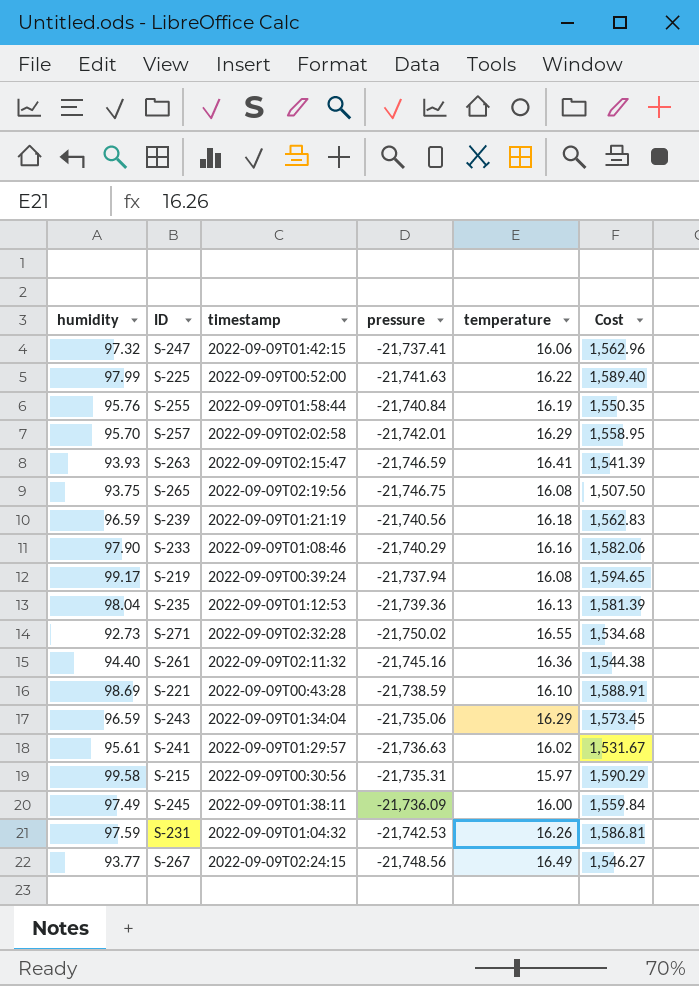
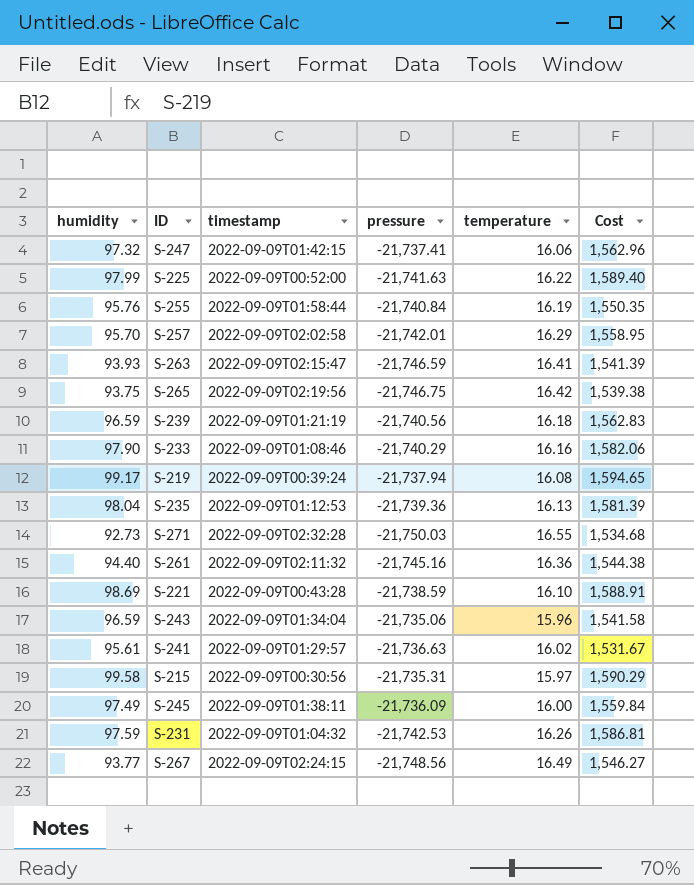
S-265 | temperature: 16.08 -> 16.42
S-265 | Cost: 1,507.50 -> 1,539.38
S-271 | pressure: -21,750.02 -> -21,750.03
S-243 | temperature: 16.29 -> 15.96
S-243 | Cost: 1,573.45 -> 1,541.58

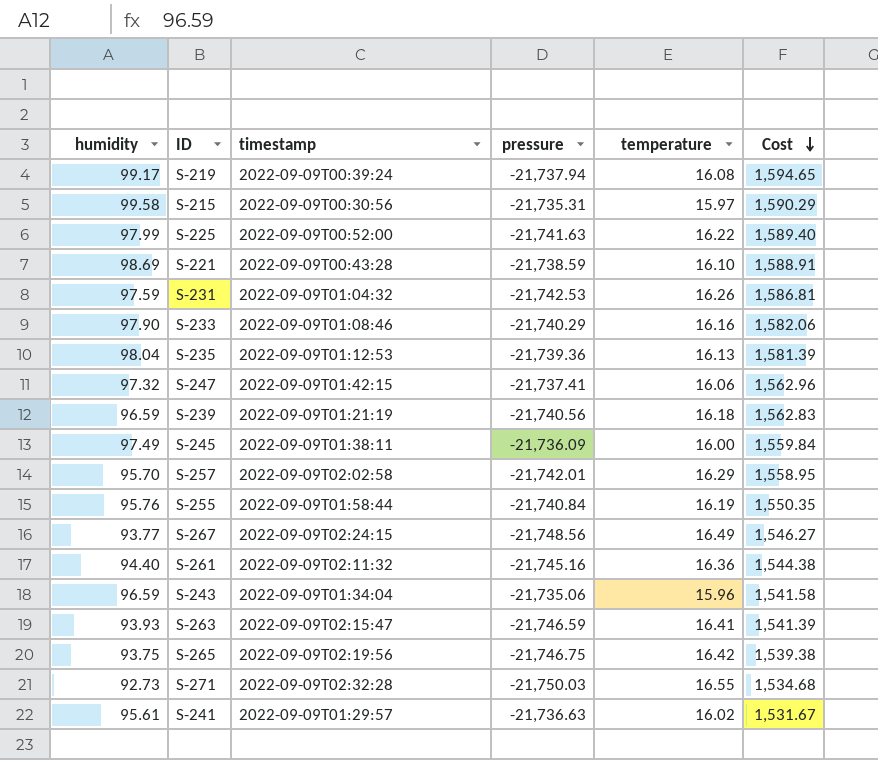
row order: none -> Cost descending

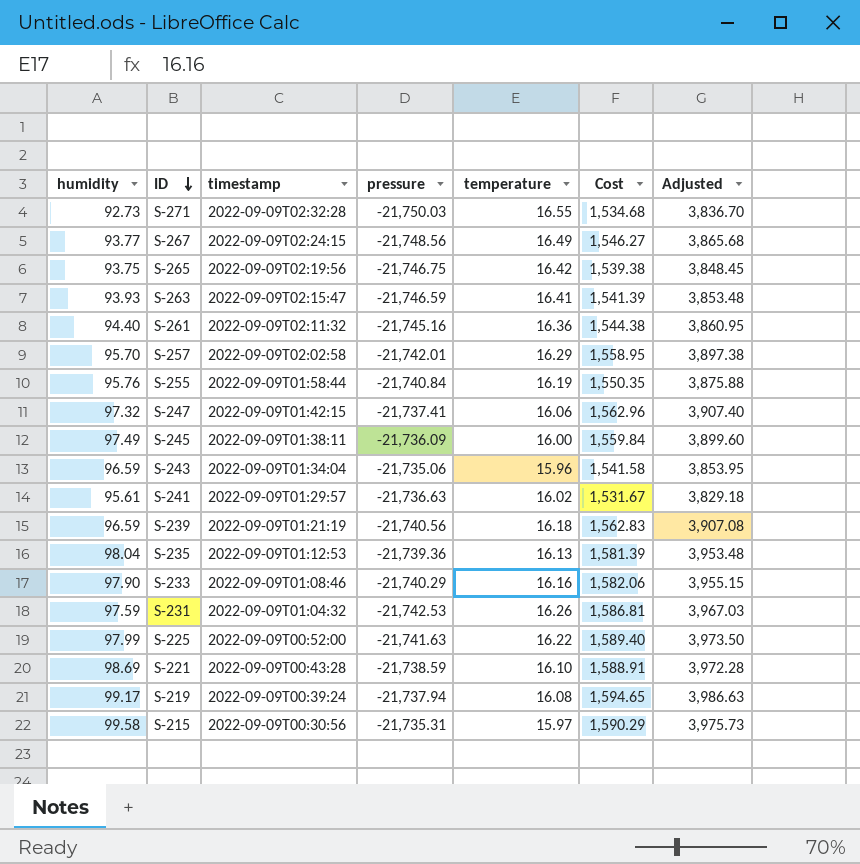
row order: Cost descending -> ID descending
column Adjusted | formula: none -> [Cost] * 2.5

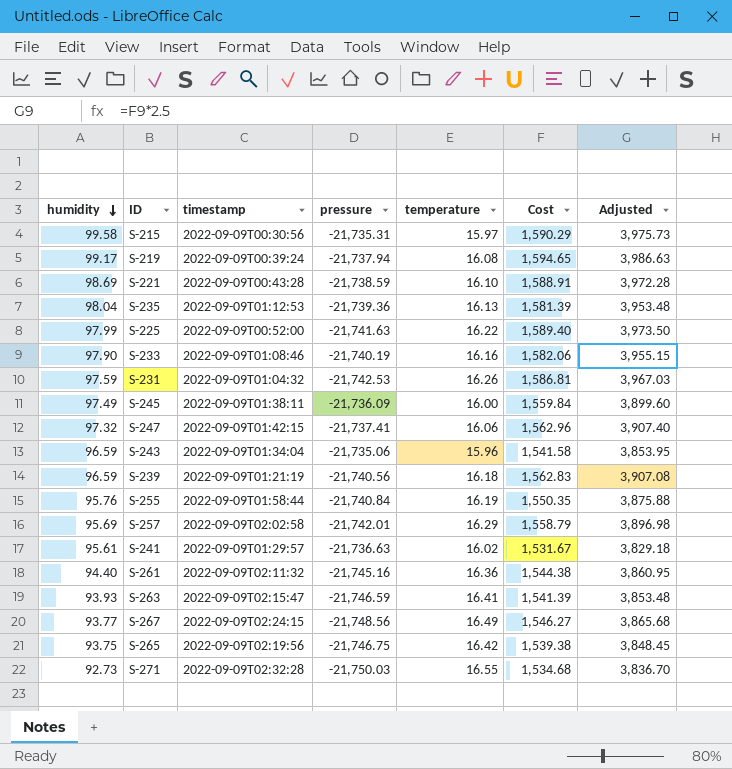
row order: ID descending -> humidity descending
S-233 | pressure: -21,740.29 -> -21,740.19
S-257 | humidity: 95.70 -> 95.69
S-257 | Cost: 1,558.95 -> 1,558.79
S-257 | Adjusted: 3,897.38 -> 3,896.98

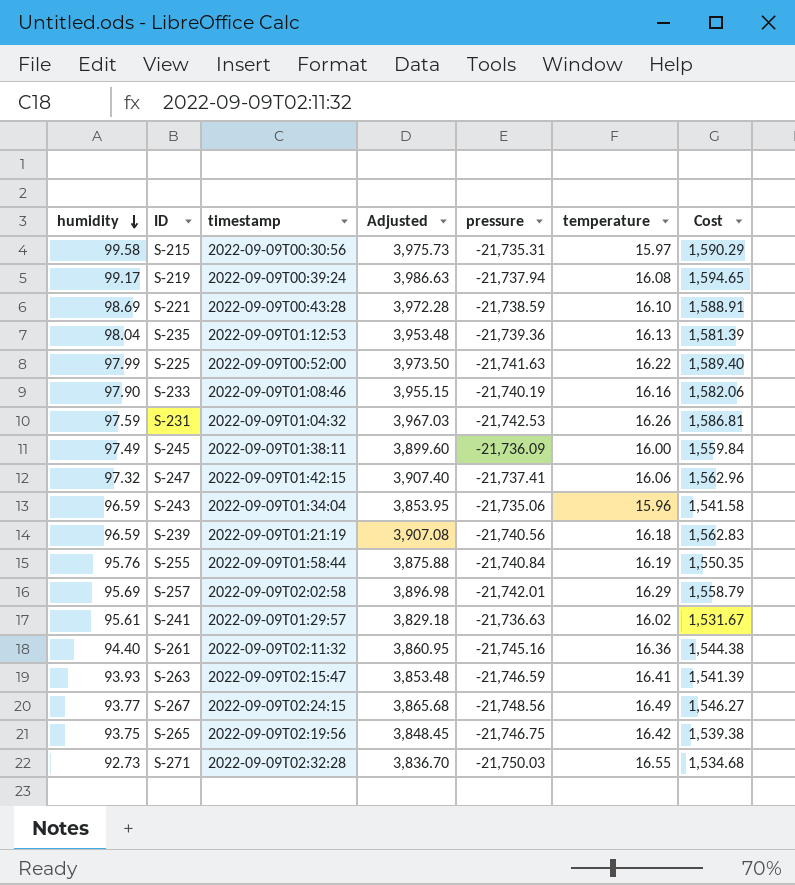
column Adjusted | position: 7 -> 4

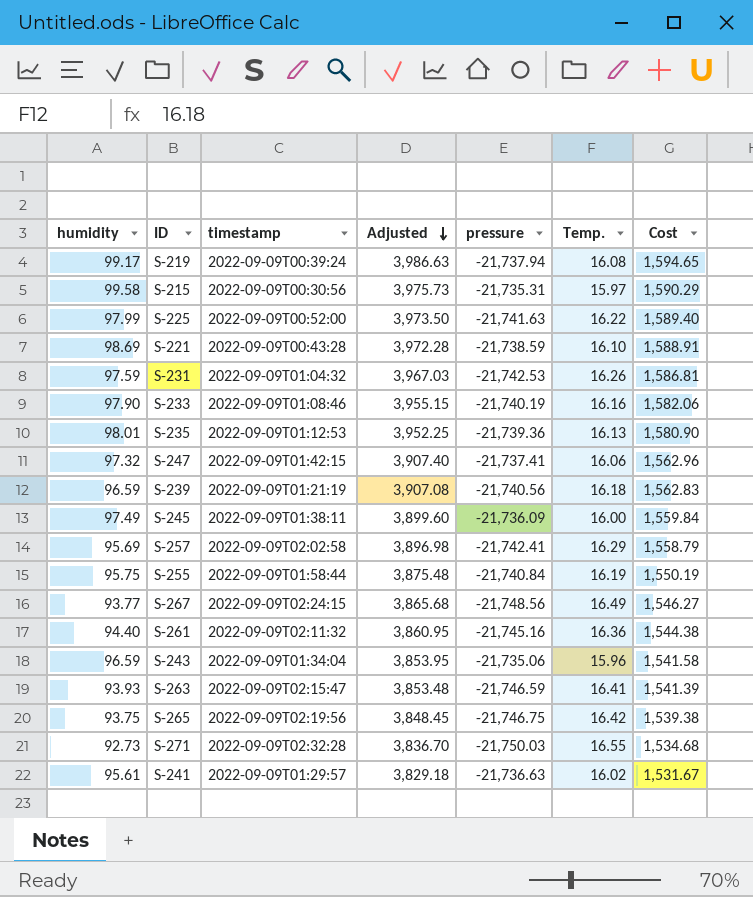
row order: humidity descending -> Adjusted descending
column name: temperature -> Temp.
S-235 | humidity: 98.04 -> 98.01
S-235 | Adjusted: 3,953.48 -> 3,952.25
S-235 | Cost: 1,581.39 -> 1,580.90
S-257 | pressure: -21,742.01 -> -21,742.41
S-255 | humidity: 95.76 -> 95.75
S-255 | Adjusted: 3,875.88 -> 3,875.48
S-255 | Cost: 1,550.35 -> 1,550.19

